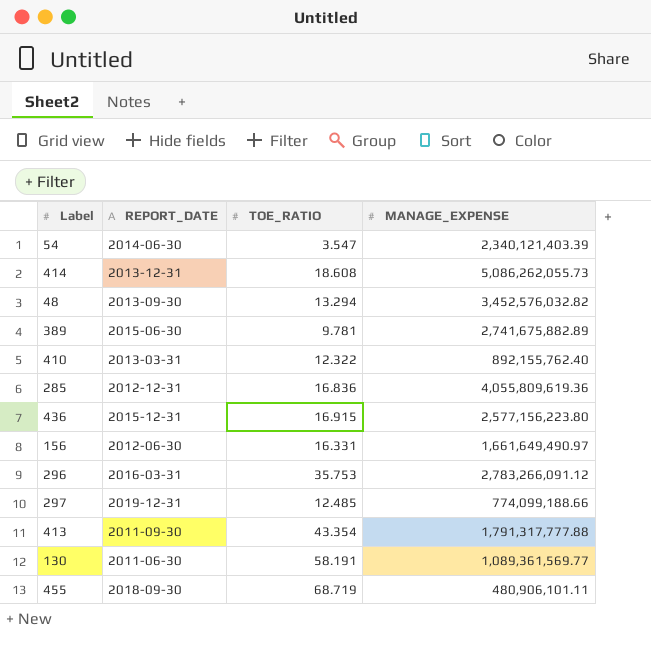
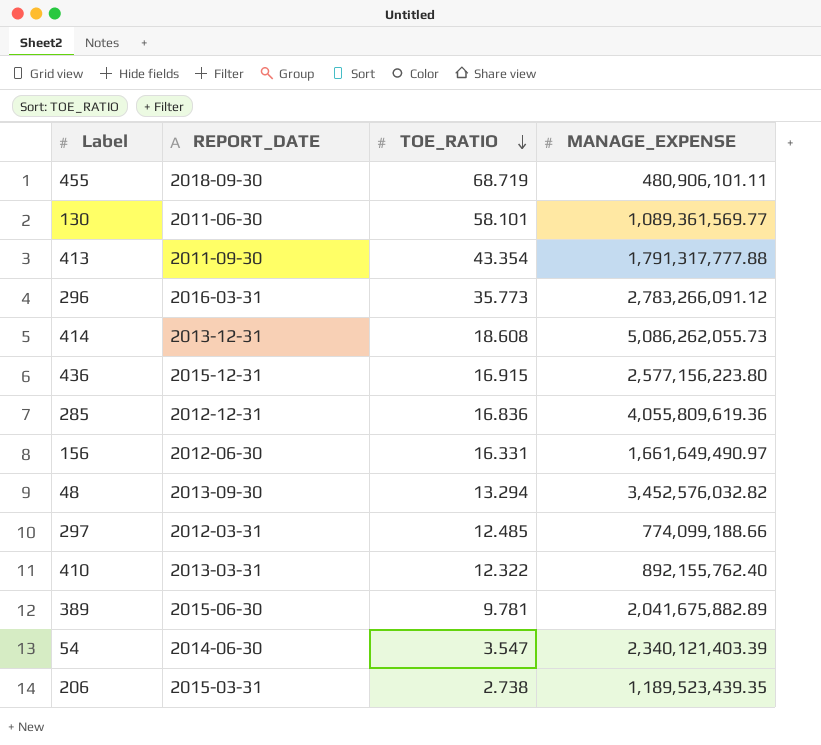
row order: none -> TOE_RATIO descending
130 | TOE_RATIO: 58.191 -> 58.101
296 | TOE_RATIO: 35.753 -> 35.773
297 | REPORT_DATE: 2019-12-31 -> 2012-03-31
389 | MANAGE_EXPENSE: 2,741,675,882.89 -> 2,041,675,882.89
row 206: none -> 2015-03-31 | 2.738 | 1,189,523,439.35

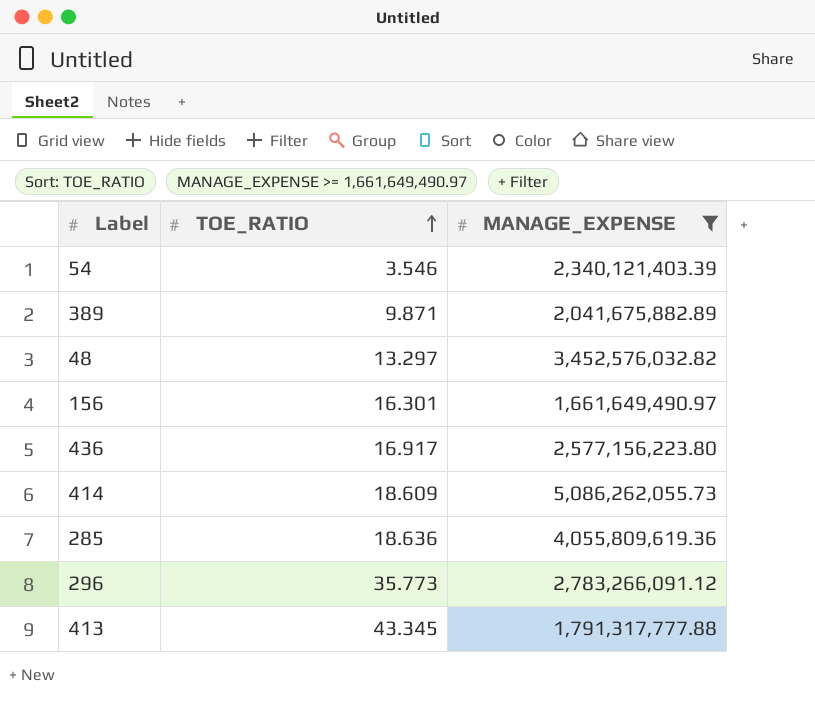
filter: none -> MANAGE_EXPENSE >= 1,661,649,490.97
row order: TOE_RATIO descending -> TOE_RATIO ascending
column REPORT_DATE | position: 2 -> none
54 | TOE_RATIO: 3.547 -> 3.546
389 | TOE_RATIO: 9.781 -> 9.871
48 | TOE_RATIO: 13.294 -> 13.297
156 | TOE_RATIO: 16.331 -> 16.301
436 | TOE_RATIO: 16.915 -> 16.917
414 | TOE_RATIO: 18.608 -> 18.609
285 | TOE_RATIO: 16.836 -> 18.636
413 | TOE_RATIO: 43.354 -> 43.345

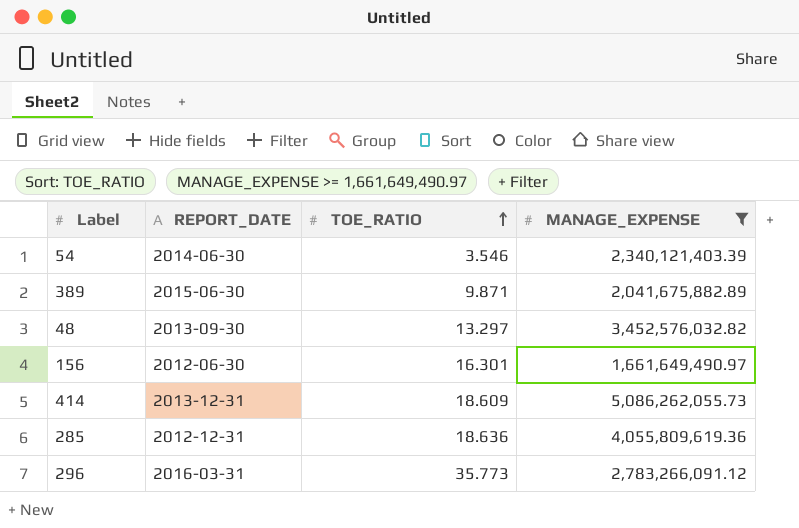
column REPORT_DATE | position: none -> 2
row 436: 16.917 | 2,577,156,223.80 -> none
row 413: 43.345 | 1,791,317,777.88 -> none

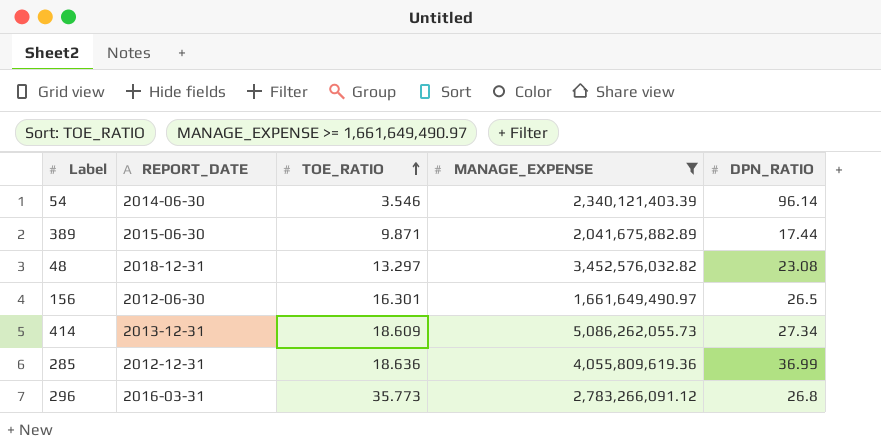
column DPN_RATIO | position: none -> 5
48 | REPORT_DATE: 2013-09-30 -> 2018-12-31

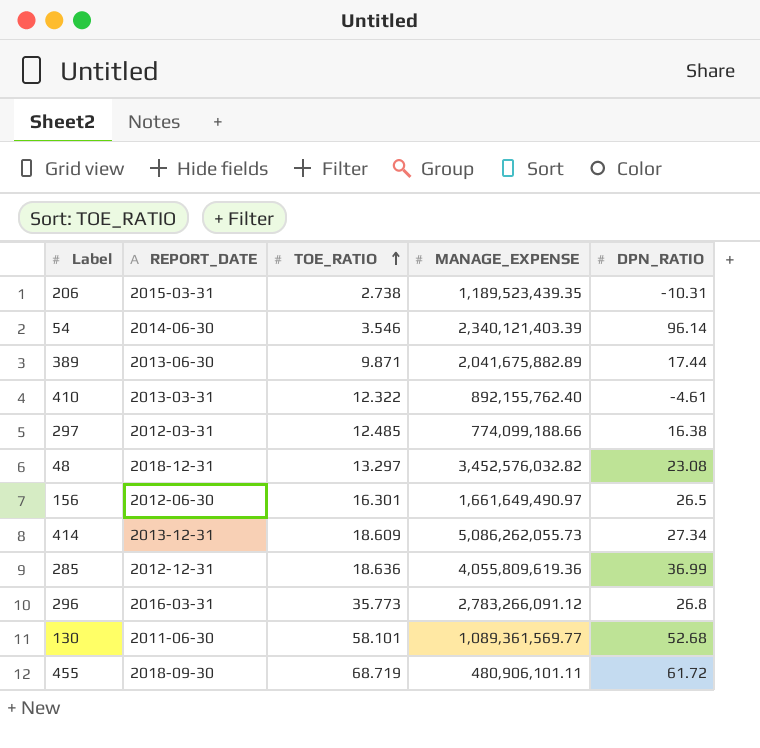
filter: MANAGE_EXPENSE >= 1,661,649,490.97 -> none
389 | REPORT_DATE: 2015-06-30 -> 2013-06-30

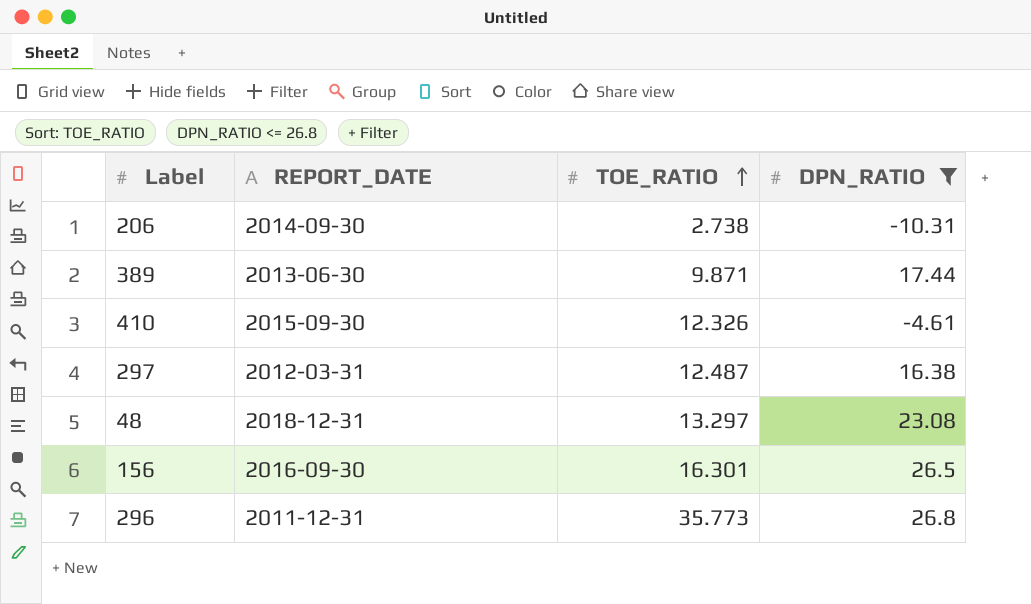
filter: none -> DPN_RATIO <= 26.8
column MANAGE_EXPENSE | position: 4 -> none
206 | REPORT_DATE: 2015-03-31 -> 2014-09-30
410 | REPORT_DATE: 2013-03-31 -> 2015-09-30
410 | TOE_RATIO: 12.322 -> 12.326
297 | TOE_RATIO: 12.485 -> 12.487
156 | REPORT_DATE: 2012-06-30 -> 2016-09-30
296 | REPORT_DATE: 2016-03-31 -> 2011-12-31

